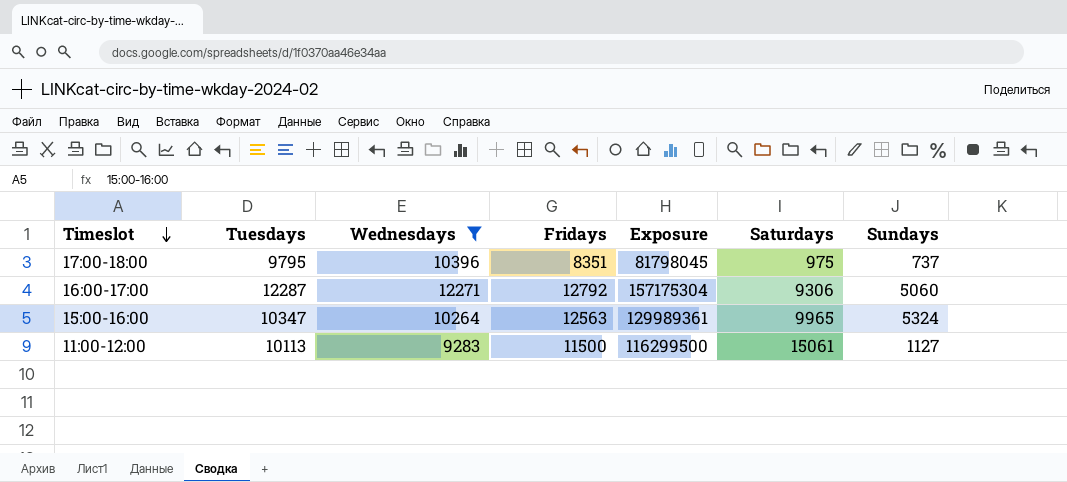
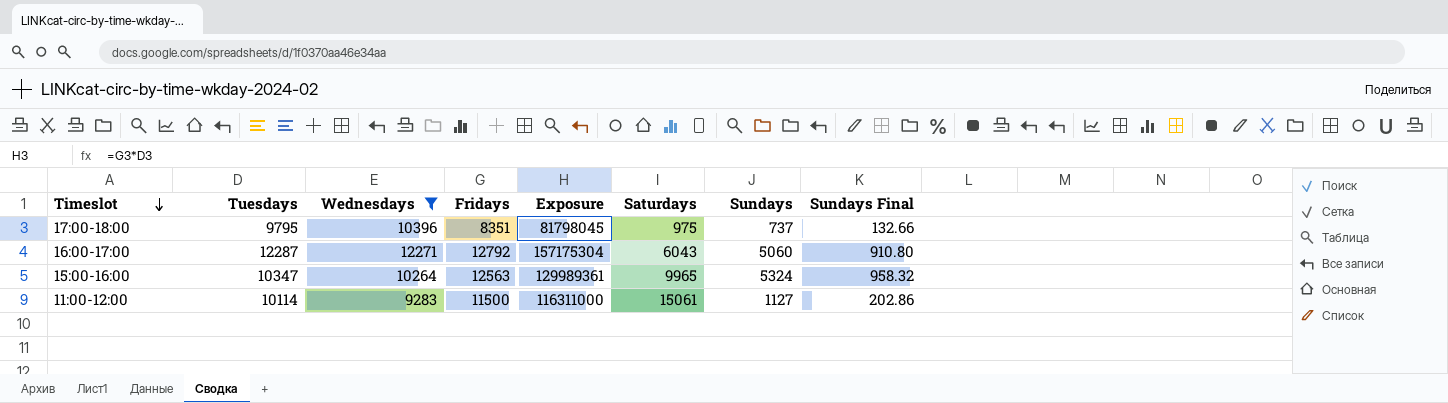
column Sundays Final | formula: none -> [Sundays] * 0.18
16:00-17:00 | Saturdays: 9306 -> 6043
11:00-12:00 | Tuesdays: 10113 -> 10114
11:00-12:00 | Exposure: 116299500 -> 116311000

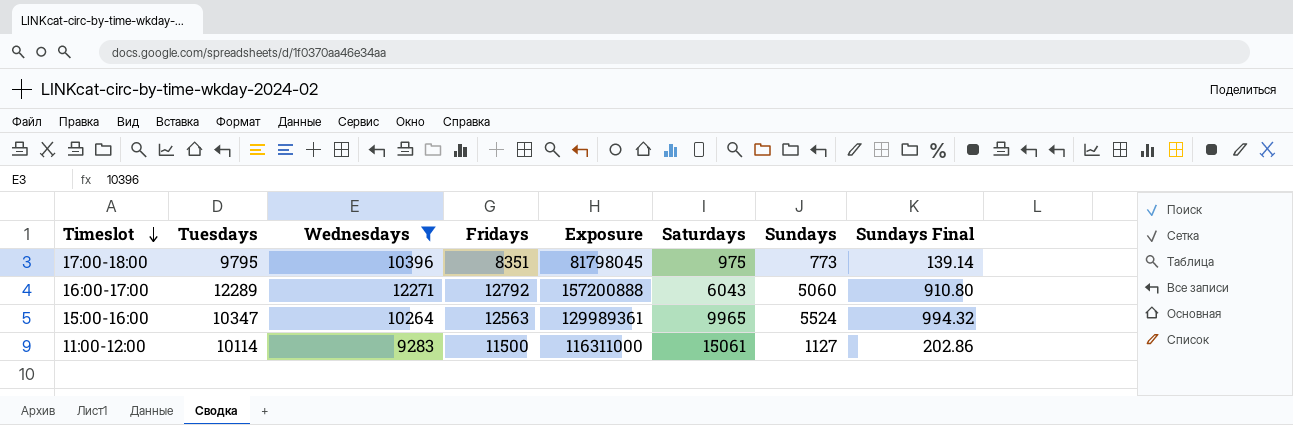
17:00-18:00 | Sundays: 737 -> 773
17:00-18:00 | Sundays Final: 132.66 -> 139.14
16:00-17:00 | Tuesdays: 12287 -> 12289
16:00-17:00 | Exposure: 157175304 -> 157200888
15:00-16:00 | Sundays: 5324 -> 5524
15:00-16:00 | Sundays Final: 958.32 -> 994.32

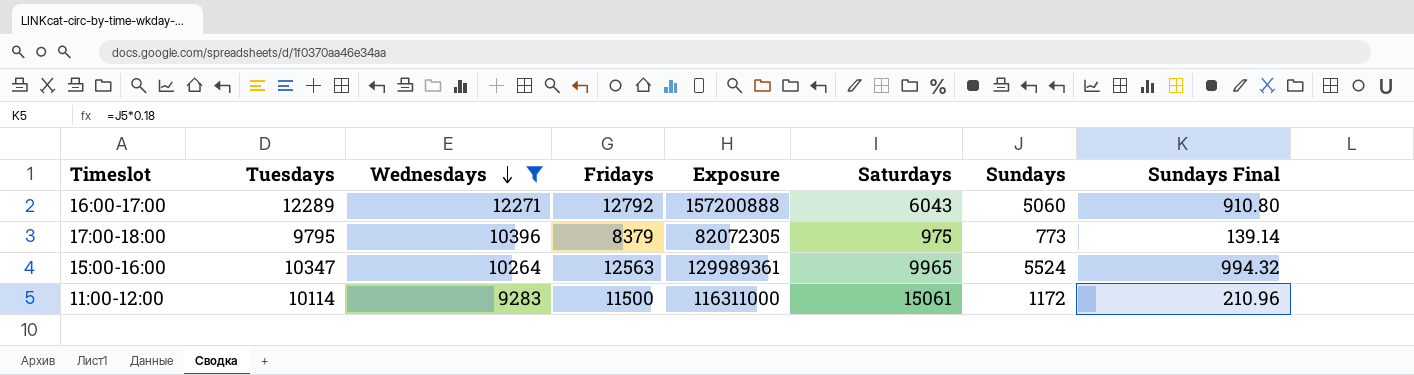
row order: Timeslot descending -> Wednesdays descending
17:00-18:00 | Fridays: 8351 -> 8379
17:00-18:00 | Exposure: 81798045 -> 82072305
11:00-12:00 | Sundays: 1127 -> 1172
11:00-12:00 | Sundays Final: 202.86 -> 210.96

